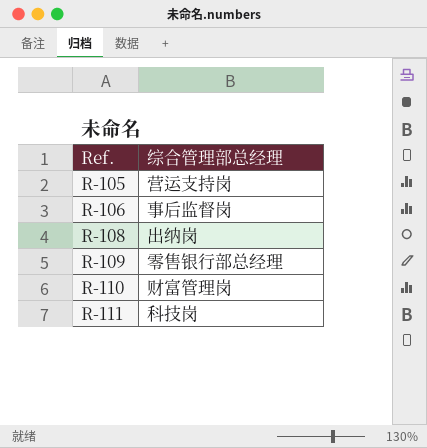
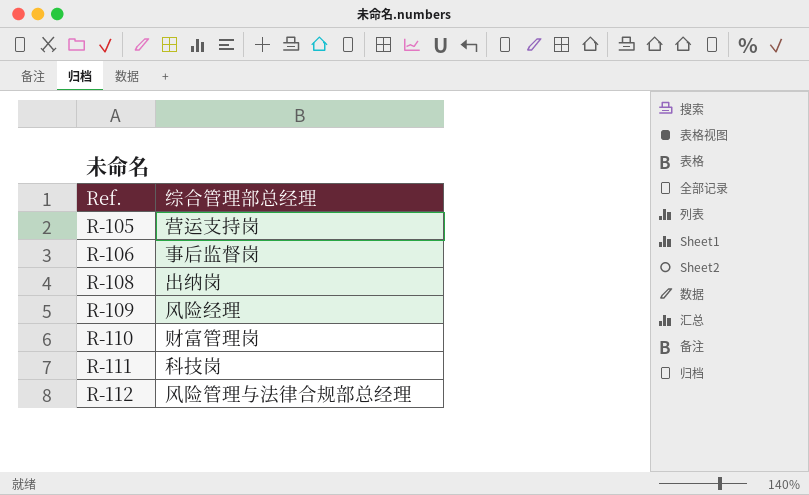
R-109 | 综合管理部总经理: 零售银行部总经理 -> 风险经理
row R-112: none -> 风险管理与法律合规部总经理

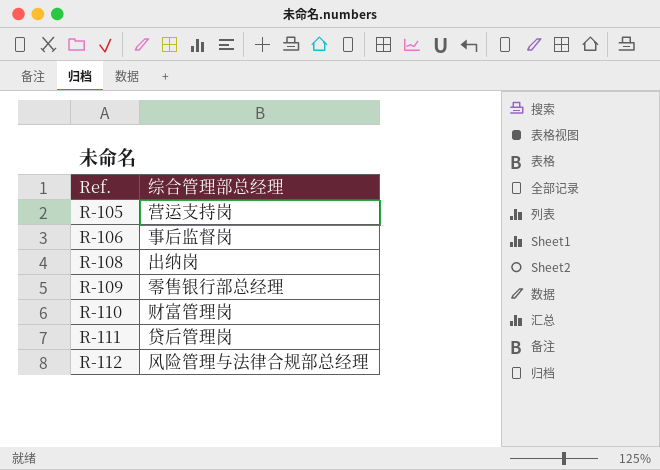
R-109 | 综合管理部总经理: 风险经理 -> 零售银行部总经理
R-111 | 综合管理部总经理: 科技岗 -> 贷后管理岗

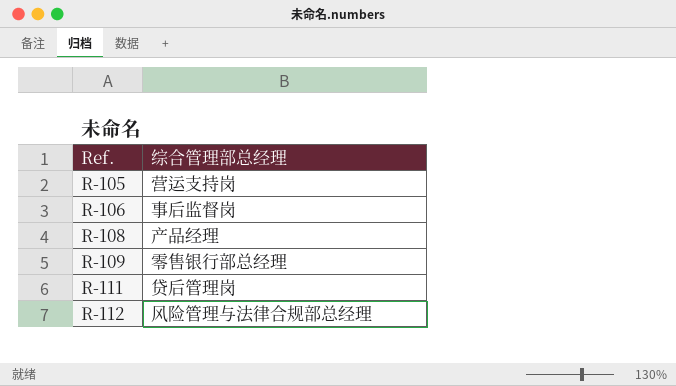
row R-110: 财富管理岗 -> none
R-108 | 综合管理部总经理: 出纳岗 -> 产品经理

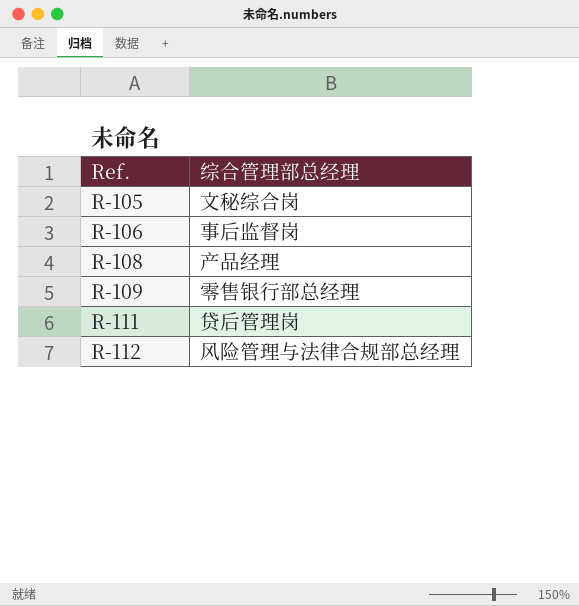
R-105 | 综合管理部总经理: 营运支持岗 -> 文秘综合岗

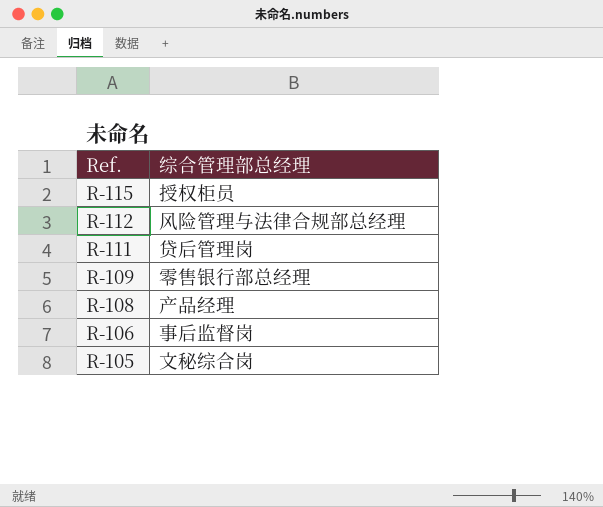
row order: Ref. ascending -> Ref. descending
row R-115: none -> 授权柜员

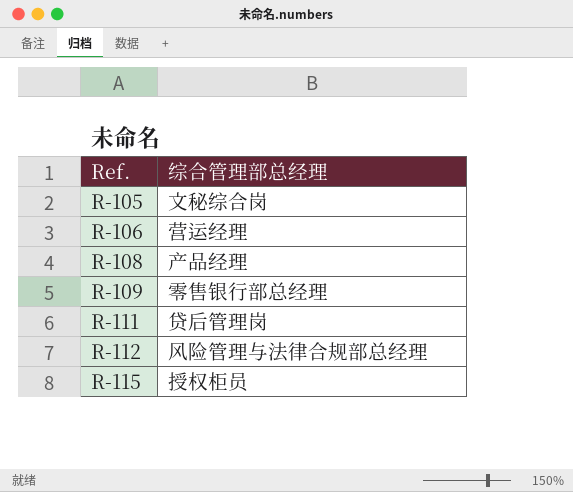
row order: Ref. descending -> Ref. ascending
R-106 | 综合管理部总经理: 事后监督岗 -> 营运经理

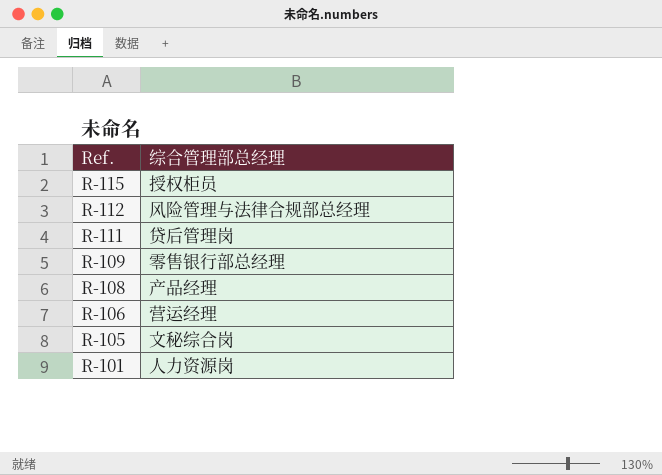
row order: Ref. ascending -> Ref. descending
row R-101: none -> 人力资源岗

